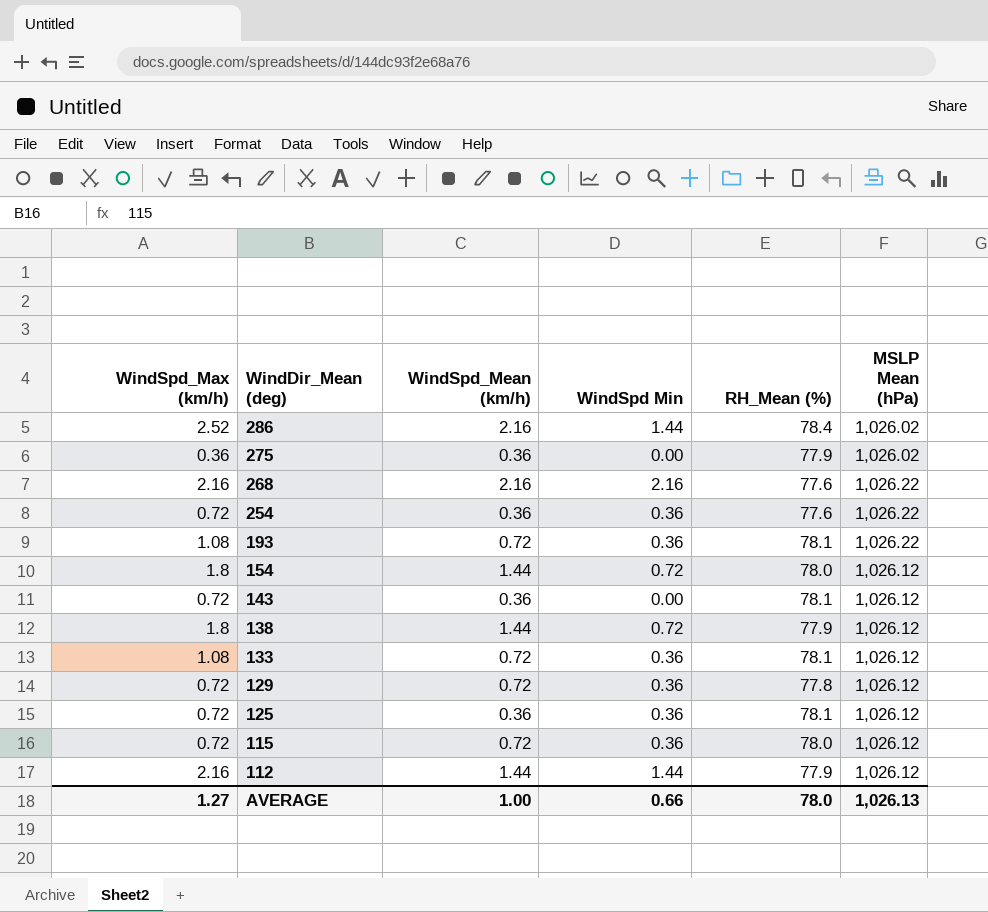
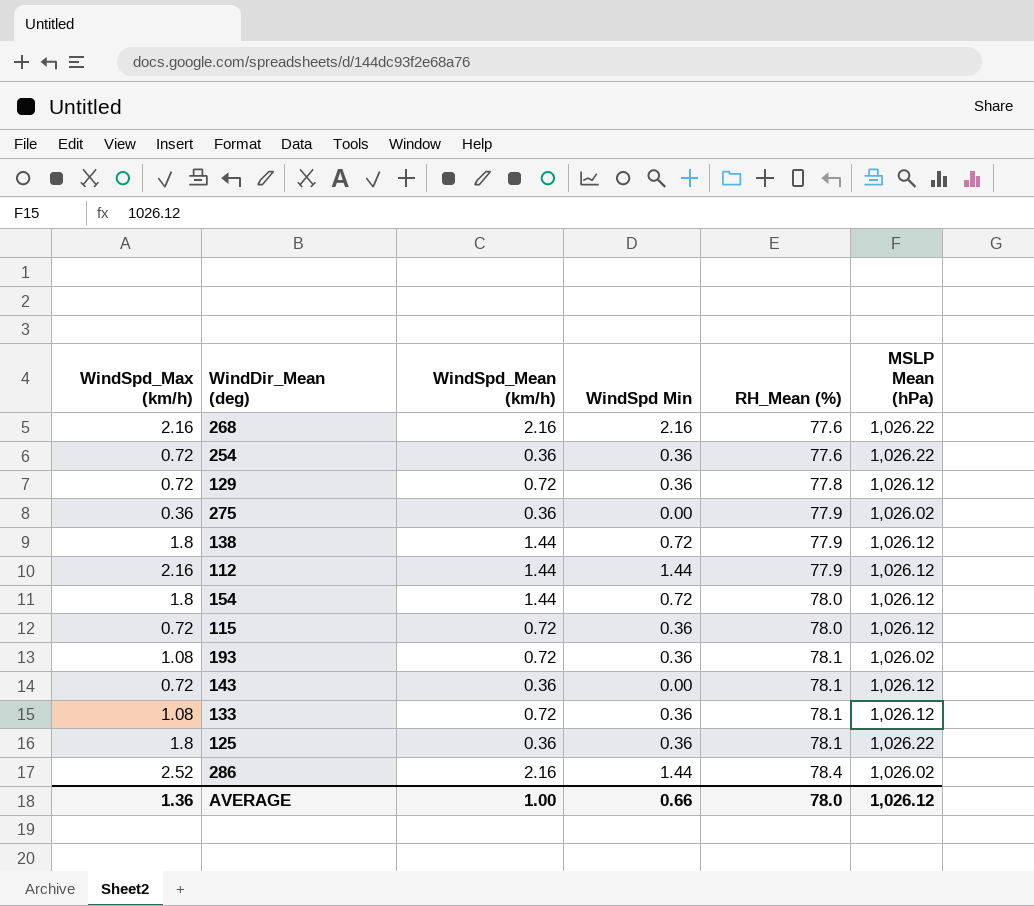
row order: WindDir_Mean (deg) descending -> RH_Mean (%) ascending
193 | MSLP Mean (hPa): 1,026.22 -> 1,026.02
125 | WindSpd_Max (km/h): 0.72 -> 1.8
125 | MSLP Mean (hPa): 1,026.12 -> 1,026.22
AVERAGE | WindSpd_Max (km/h): 1.27 -> 1.36
AVERAGE | MSLP Mean (hPa): 1,026.13 -> 1,026.12

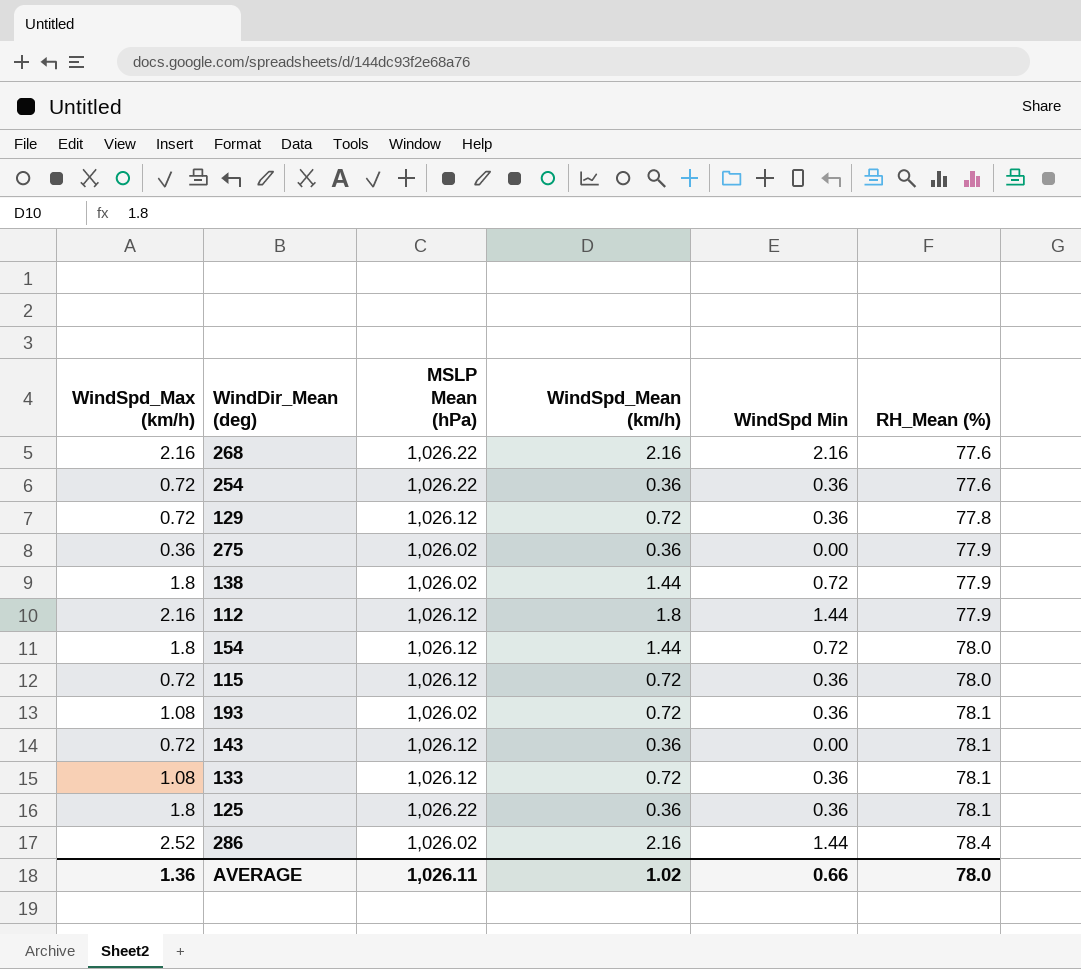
column MSLP Mean (hPa) | position: 6 -> 3
138 | MSLP Mean (hPa): 1,026.12 -> 1,026.02
112 | WindSpd_Mean (km/h): 1.44 -> 1.8
AVERAGE | MSLP Mean (hPa): 1,026.12 -> 1,026.11
AVERAGE | WindSpd_Mean (km/h): 1.00 -> 1.02

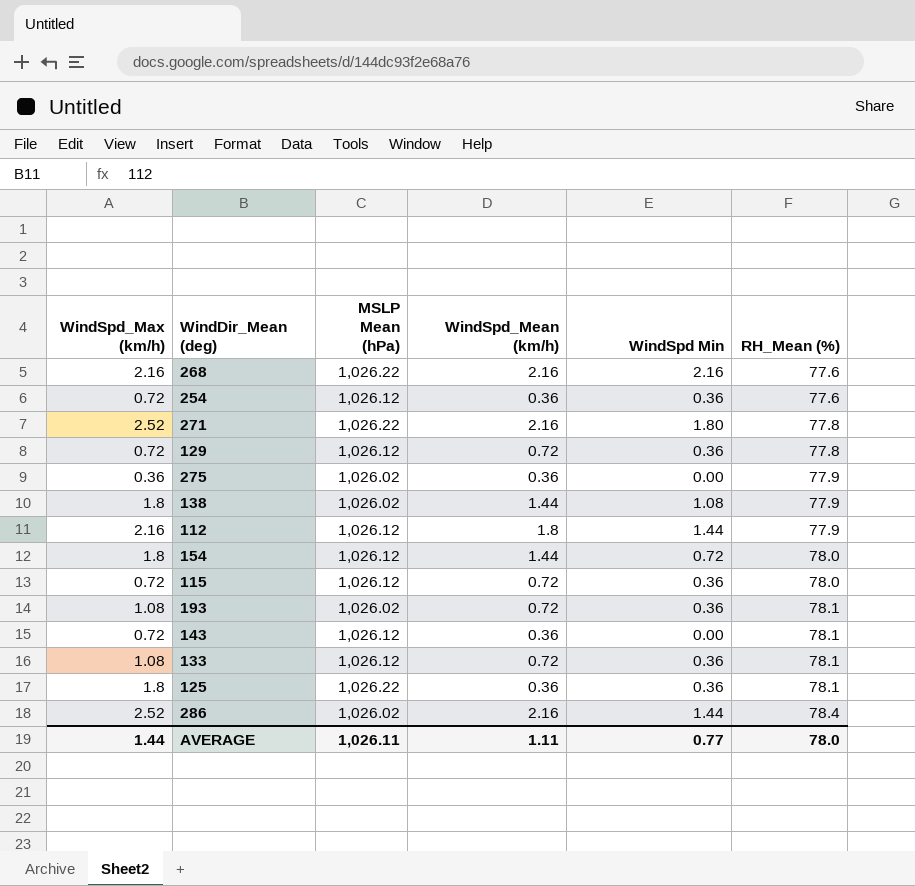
254 | MSLP Mean (hPa): 1,026.22 -> 1,026.12
row 271: none -> 2.52 | 1,026.22 | 2.16 | 1.80 | 77.8
138 | WindSpd Min: 0.72 -> 1.08
AVERAGE | WindSpd_Max (km/h): 1.36 -> 1.44
AVERAGE | WindSpd_Mean (km/h): 1.02 -> 1.11
AVERAGE | WindSpd Min: 0.66 -> 0.77

